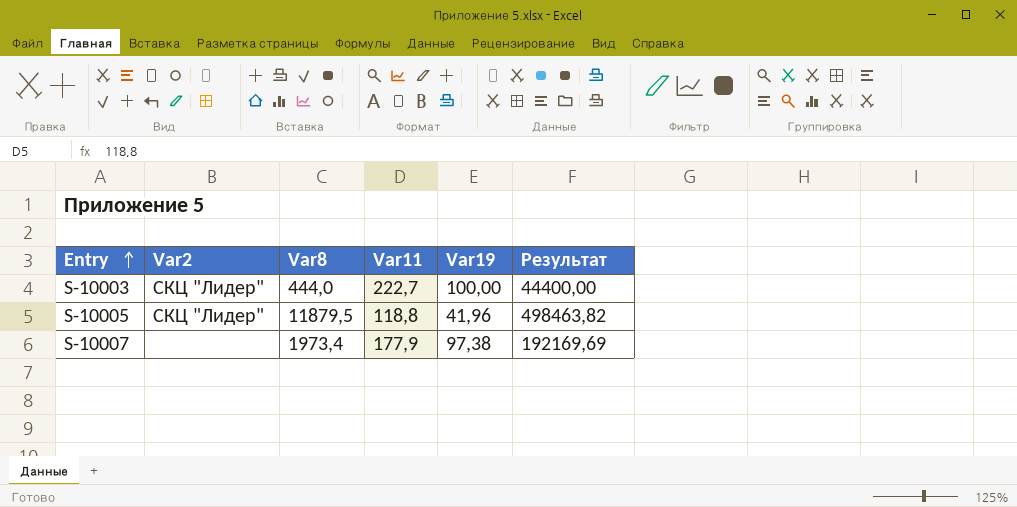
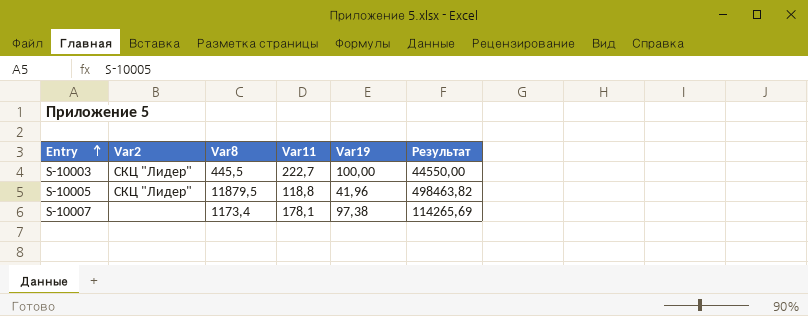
S-10003 | Var8: 444,0 -> 445,5
S-10003 | Результат: 44400,00 -> 44550,00
S-10007 | Var8: 1973,4 -> 1173,4
S-10007 | Var11: 177,9 -> 178,1
S-10007 | Результат: 192169,69 -> 114265,69

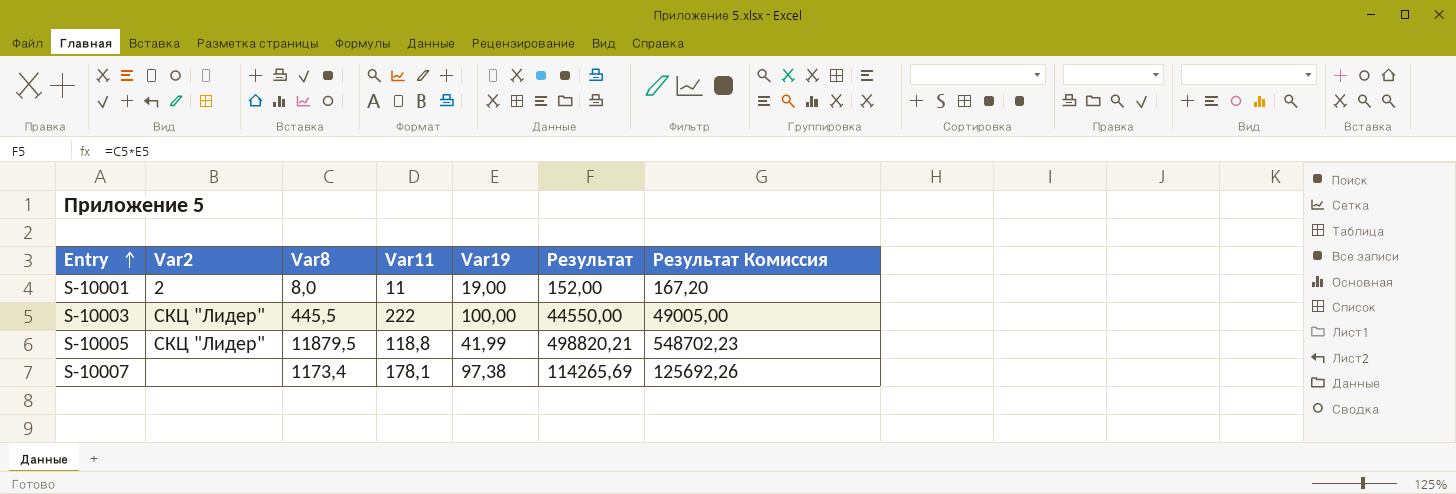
column Результат Комиссия | formula: none -> [Результат] * 1,1
row S-10001: none -> 2 | 8,0 | 11 | 19,00 | 152,00 | 167,20
S-10003 | Var11: 222,7 -> 222
S-10005 | Var19: 41,96 -> 41,99
S-10005 | Результат: 498463,82 -> 498820,21

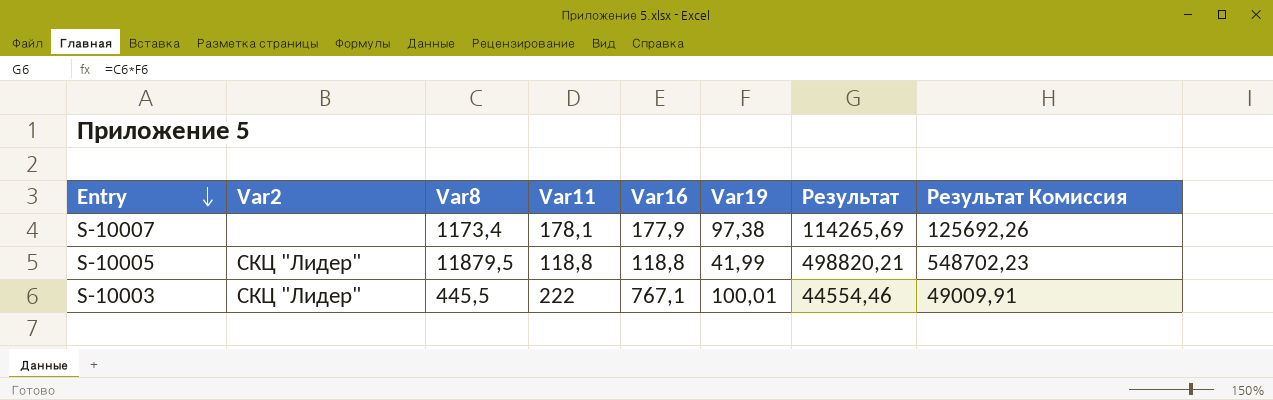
row order: Entry ascending -> Entry descending
column Var16 | position: none -> 5
row S-10001: 2 | 8,0 | 11 | 19,00 | 152,00 | 167,20 -> none
S-10003 | Var19: 100,00 -> 100,01
S-10003 | Результат: 44550,00 -> 44554,46
S-10003 | Результат Комиссия: 49005,00 -> 49009,91

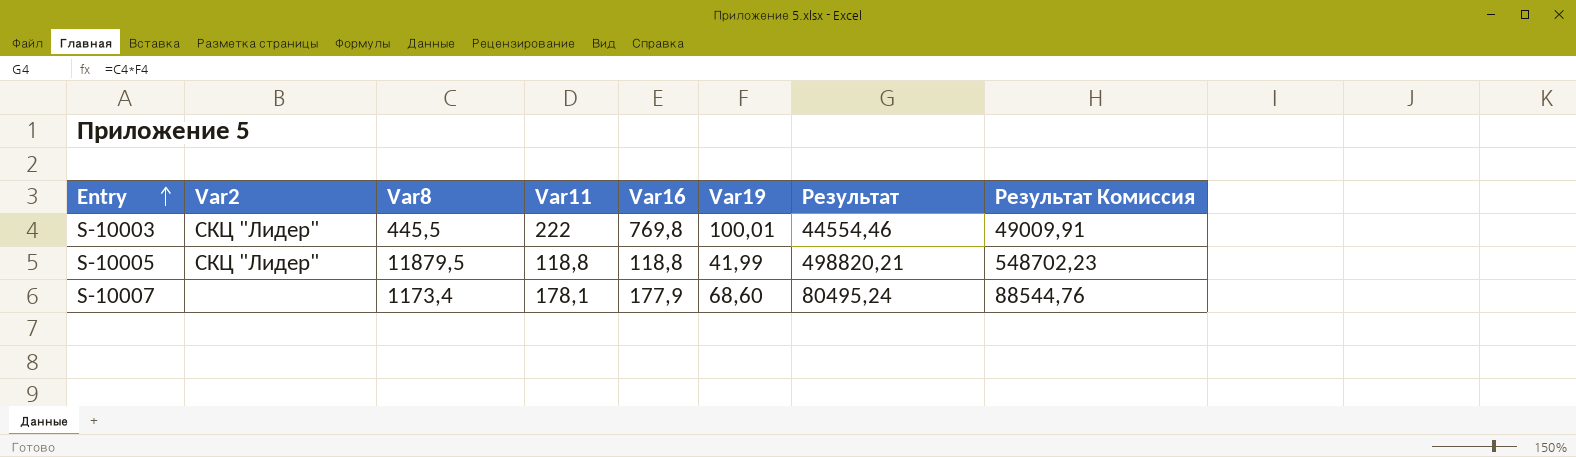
row order: Entry descending -> Entry ascending
S-10003 | Var16: 767,1 -> 769,8
S-10007 | Var19: 97,38 -> 68,60
S-10007 | Результат: 114265,69 -> 80495,24
S-10007 | Результат Комиссия: 125692,26 -> 88544,76

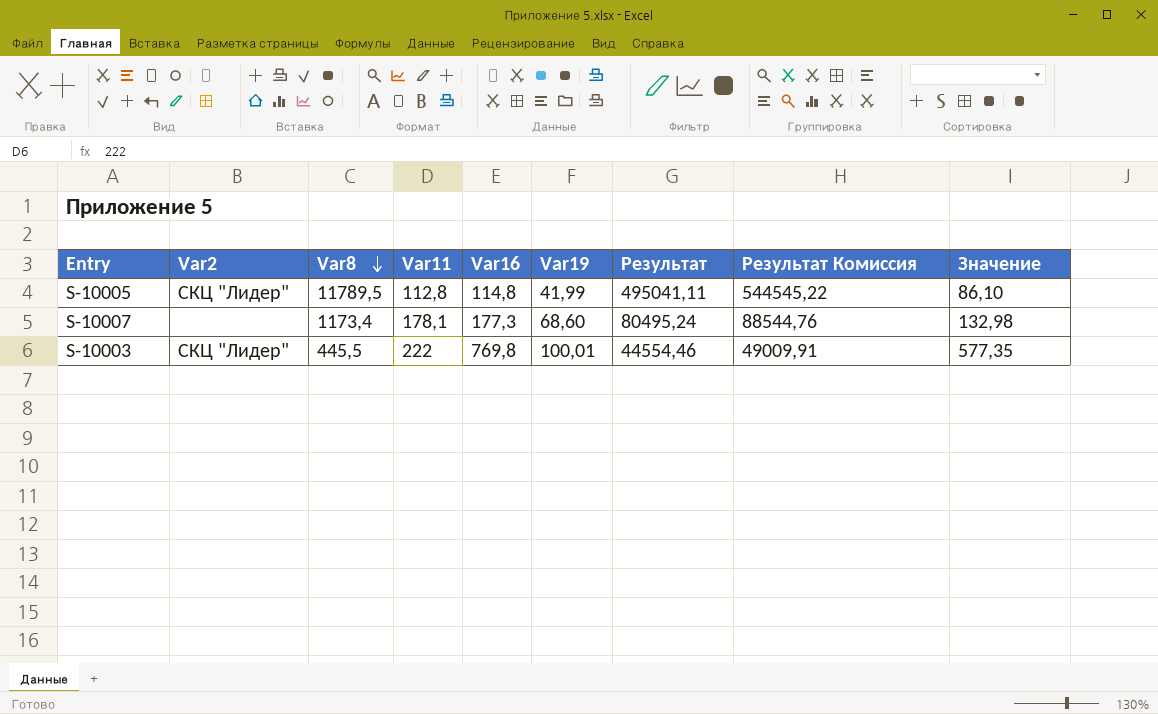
row order: Entry ascending -> Var8 descending
column Значение | formula: none -> [Var16] * 0,75
S-10005 | Var8: 11879,5 -> 11789,5
S-10005 | Var11: 118,8 -> 112,8
S-10005 | Var16: 118,8 -> 114,8
S-10005 | Результат: 498820,21 -> 495041,11
S-10005 | Результат Комиссия: 548702,23 -> 544545,22
S-10007 | Var16: 177,9 -> 177,3

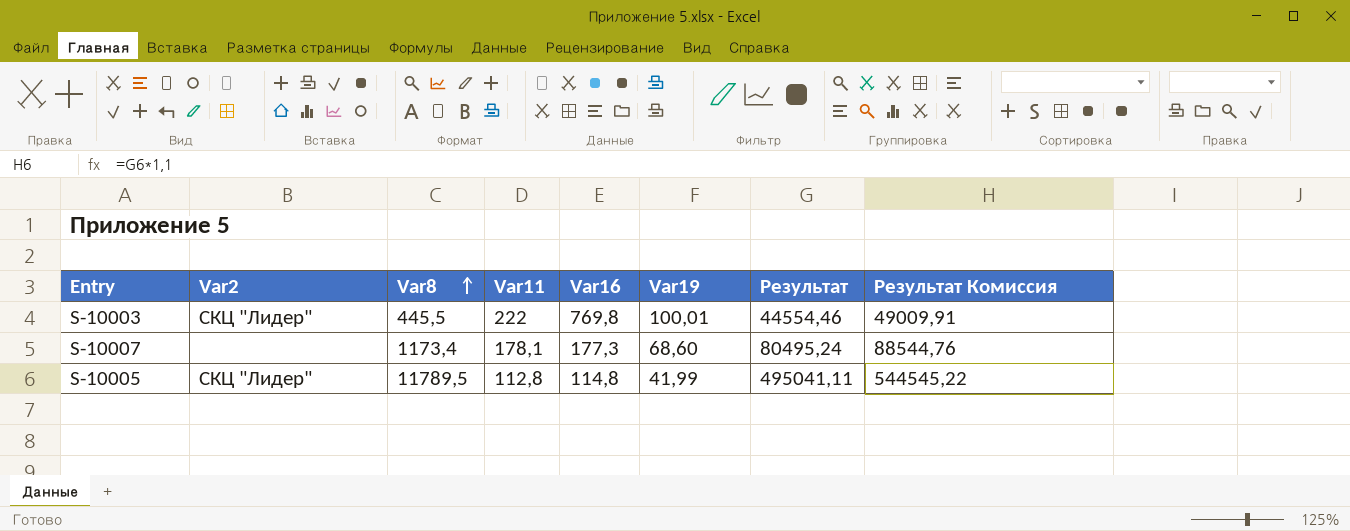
row order: Var8 descending -> Var8 ascending
column Значение | formula: [Var16] * 0,75 -> none

